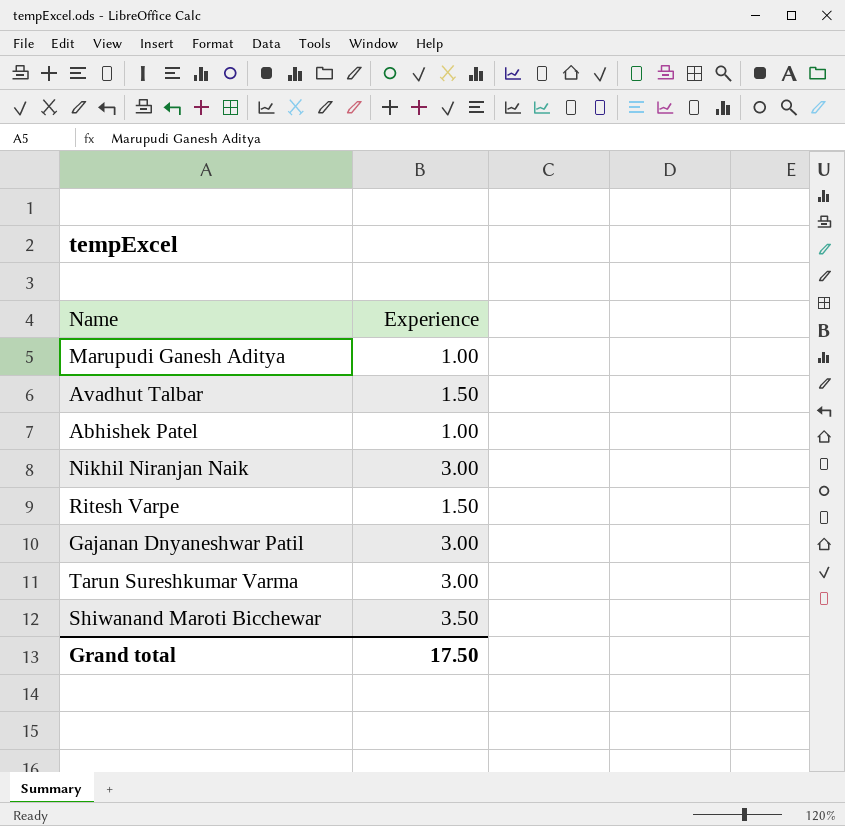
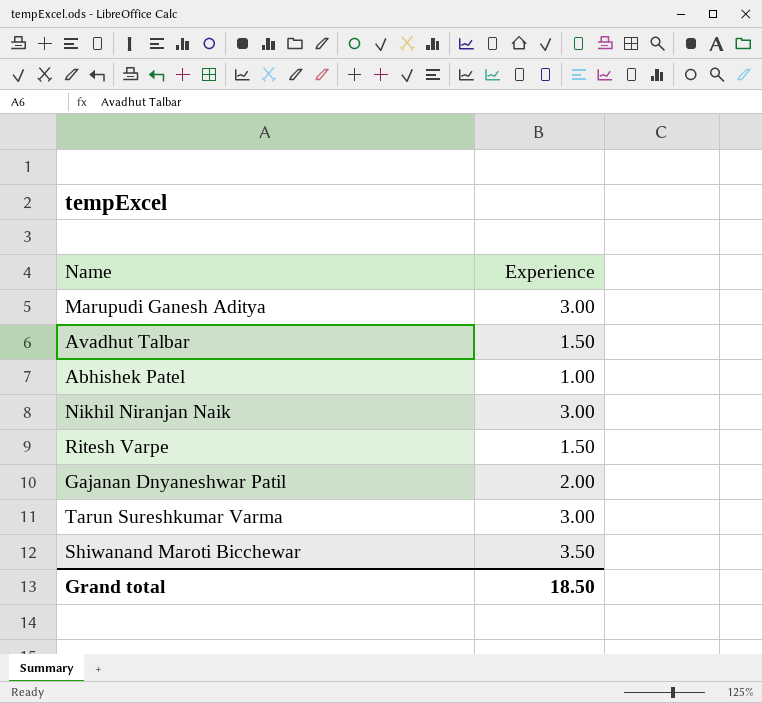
Marupudi Ganesh Aditya | Experience: 1.00 -> 3.00
Gajanan Dnyaneshwar Patil | Experience: 3.00 -> 2.00
Grand total | Experience: 17.50 -> 18.50

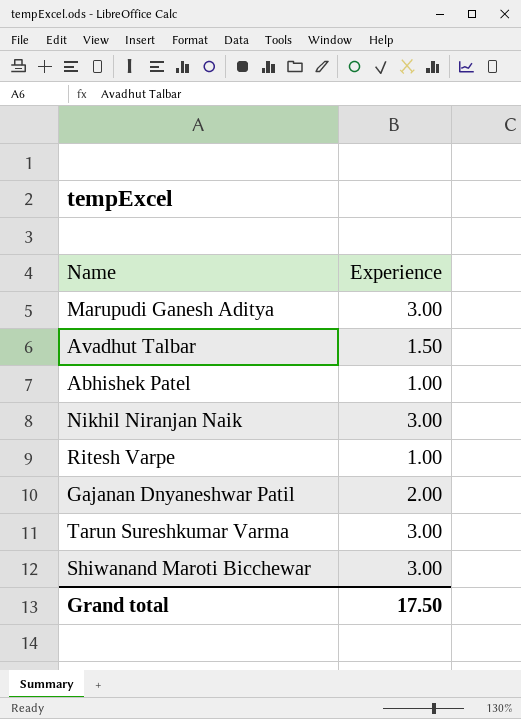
Ritesh Varpe | Experience: 1.50 -> 1.00
Shiwanand Maroti Bicchewar | Experience: 3.50 -> 3.00
Grand total | Experience: 18.50 -> 17.50

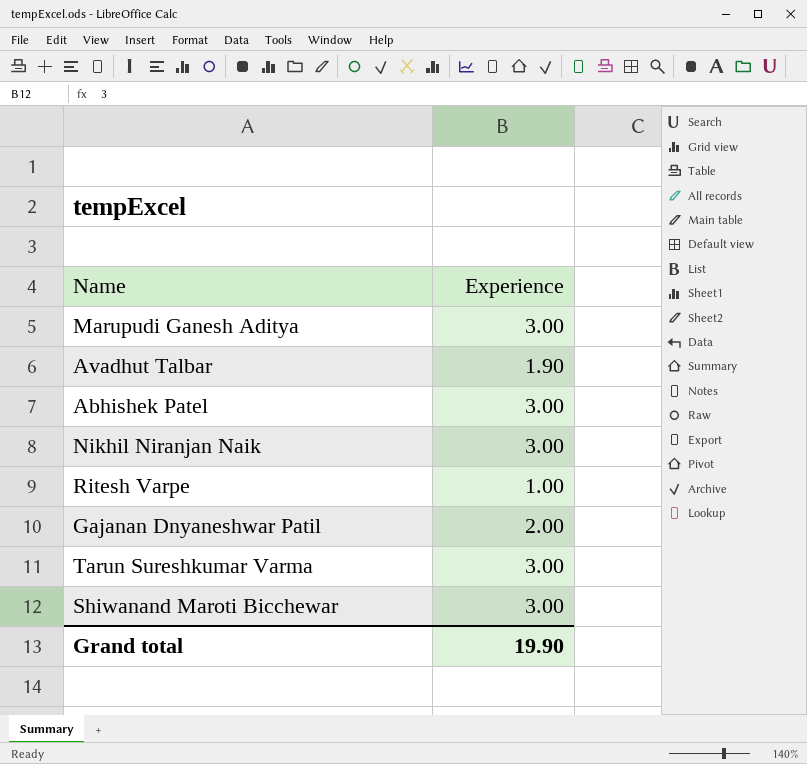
Avadhut Talbar | Experience: 1.50 -> 1.90
Abhishek Patel | Experience: 1.00 -> 3.00
Grand total | Experience: 17.50 -> 19.90

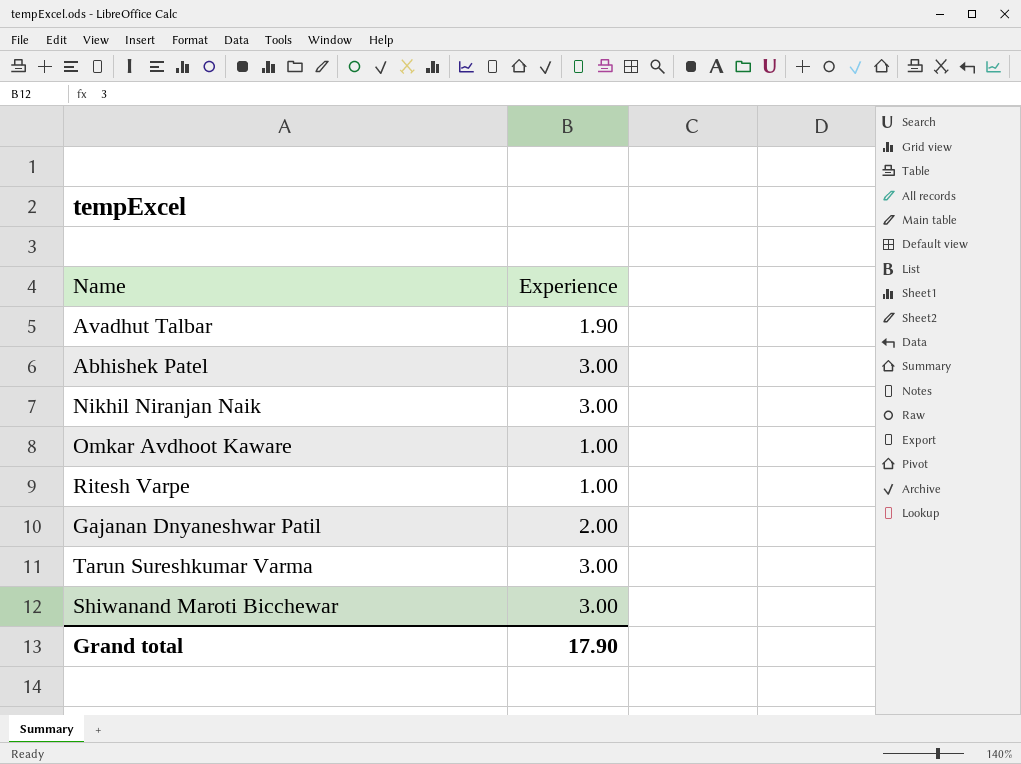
row Marupudi Ganesh Aditya: 3.00 -> none
row Omkar Avdhoot Kaware: none -> 1.00
Grand total | Experience: 19.90 -> 17.90

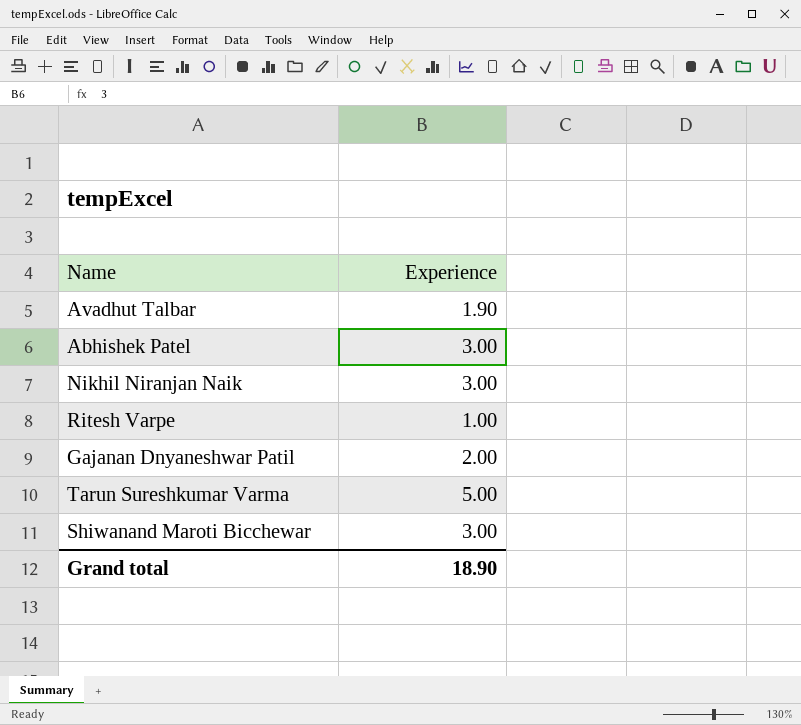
row Omkar Avdhoot Kaware: 1.00 -> none
Tarun Sureshkumar Varma | Experience: 3.00 -> 5.00
Grand total | Experience: 17.90 -> 18.90

